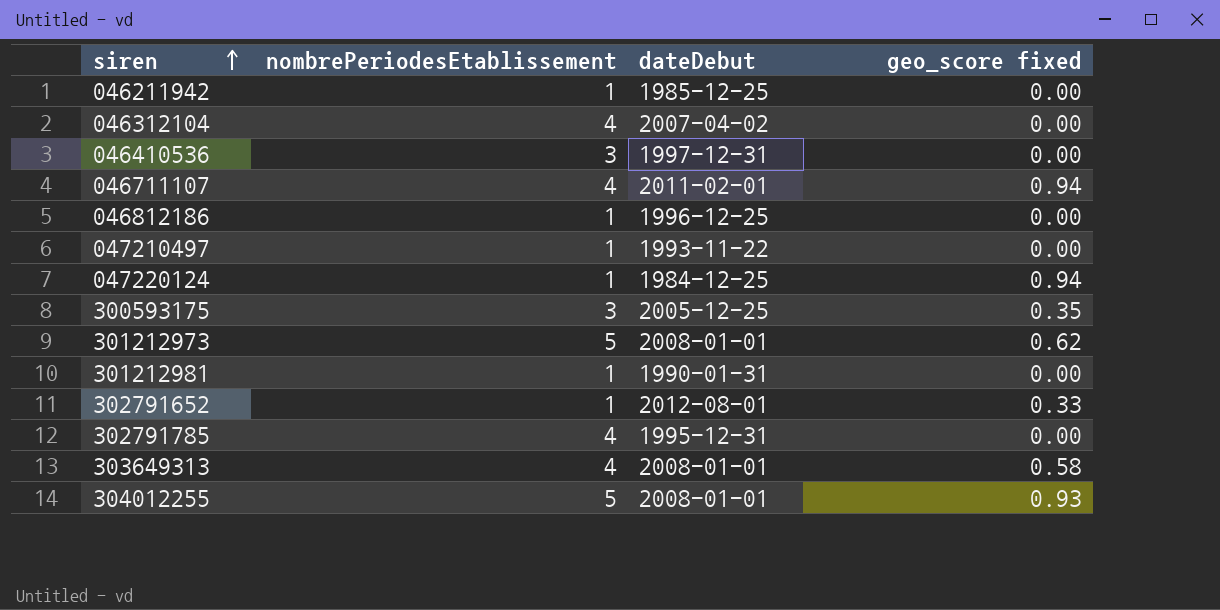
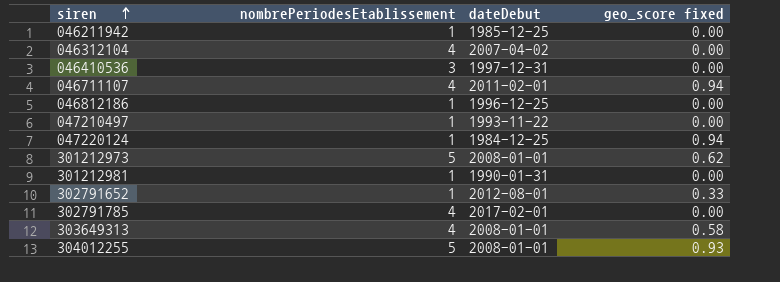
row 300593175: 3 | 2005-12-25 | 0.35 -> none
302791785 | dateDebut: 1995-12-31 -> 2017-02-01

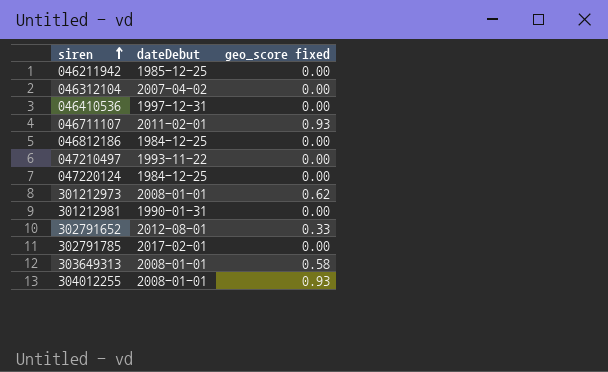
column nombrePeriodesEtablissement | position: 2 -> none
046711107 | geo_score fixed: 0.94 -> 0.93
046812186 | dateDebut: 1996-12-25 -> 1984-12-25
047220124 | geo_score fixed: 0.94 -> 0.00

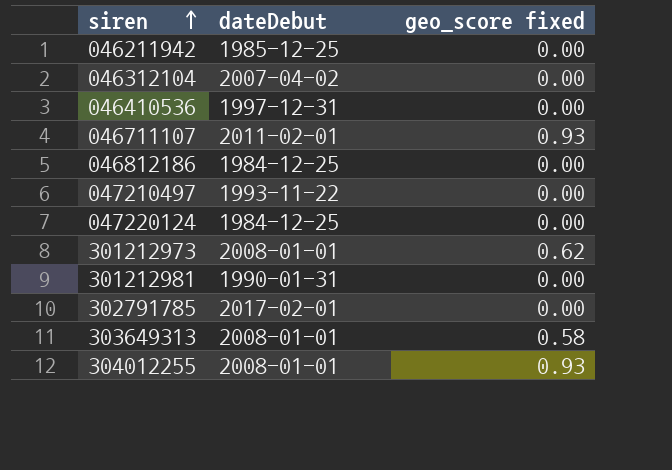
row 302791652: 2012-08-01 | 0.33 -> none

